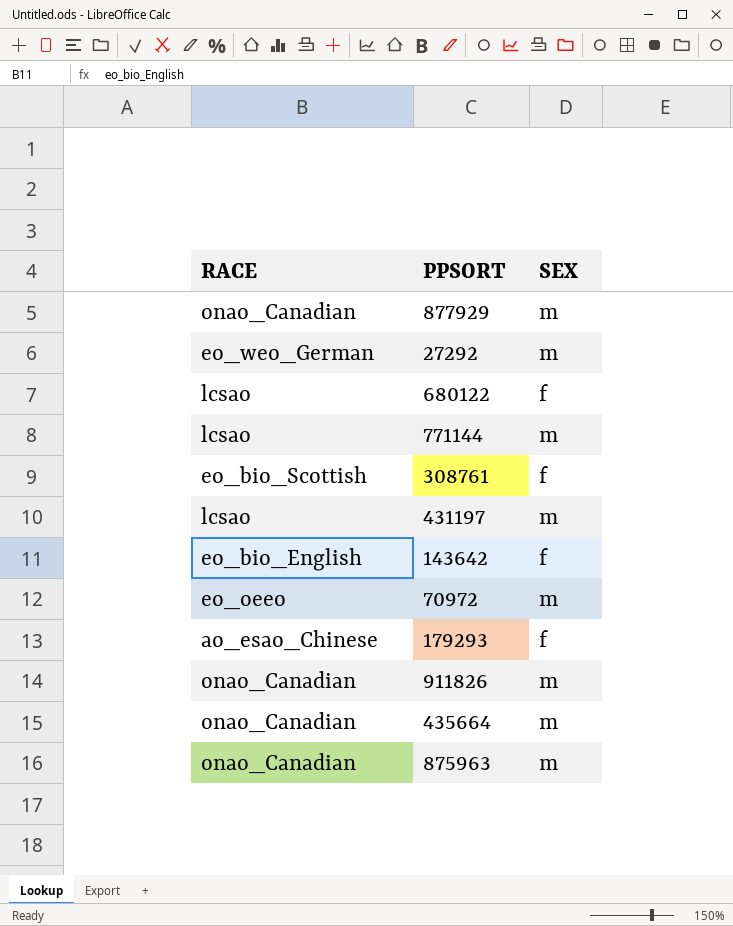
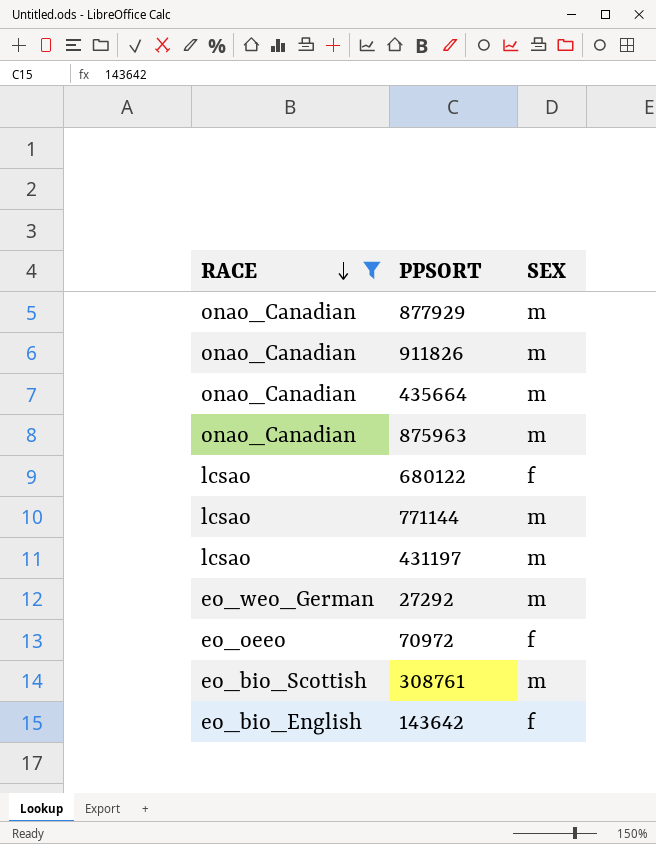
filter: none -> RACE != ao_esao_Chinese
row order: none -> RACE descending
70972 | SEX: m -> f
308761 | SEX: f -> m

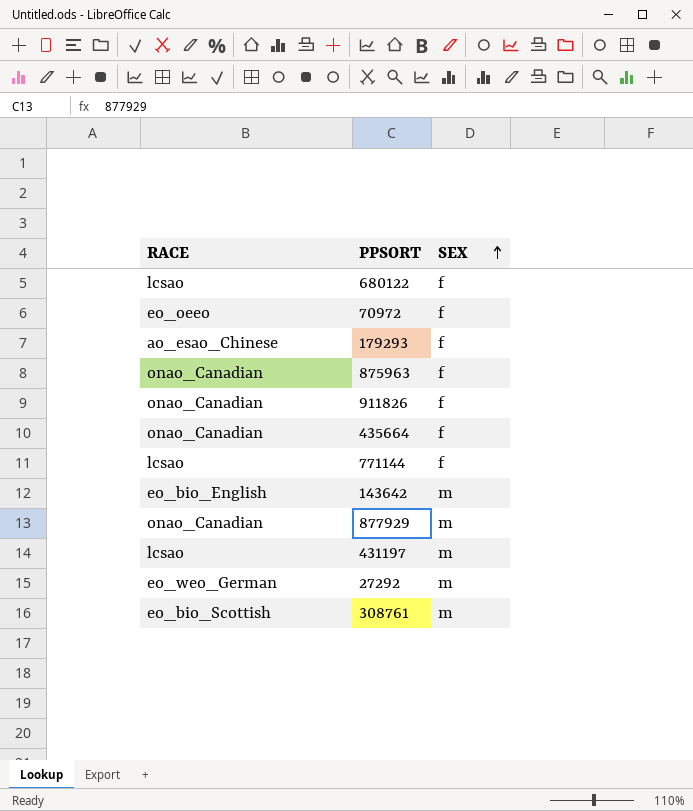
filter: RACE != ao_esao_Chinese -> none
row order: RACE descending -> SEX ascending
875963 | SEX: m -> f
911826 | SEX: m -> f
435664 | SEX: m -> f
771144 | SEX: m -> f
143642 | SEX: f -> m

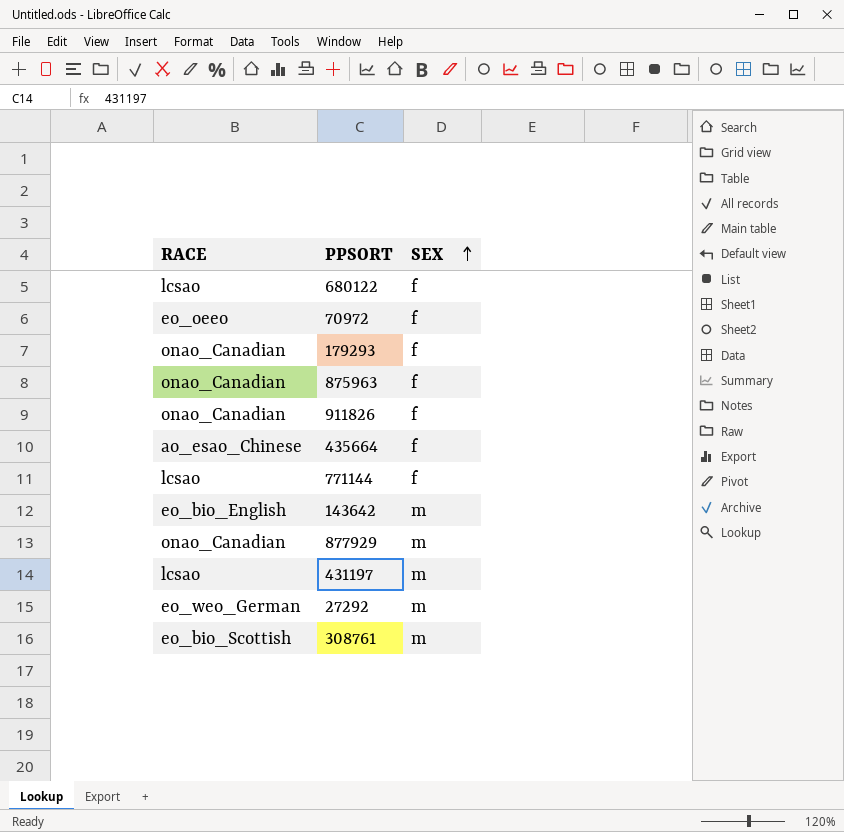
179293 | RACE: ao_esao_Chinese -> onao_Canadian
435664 | RACE: onao_Canadian -> ao_esao_Chinese

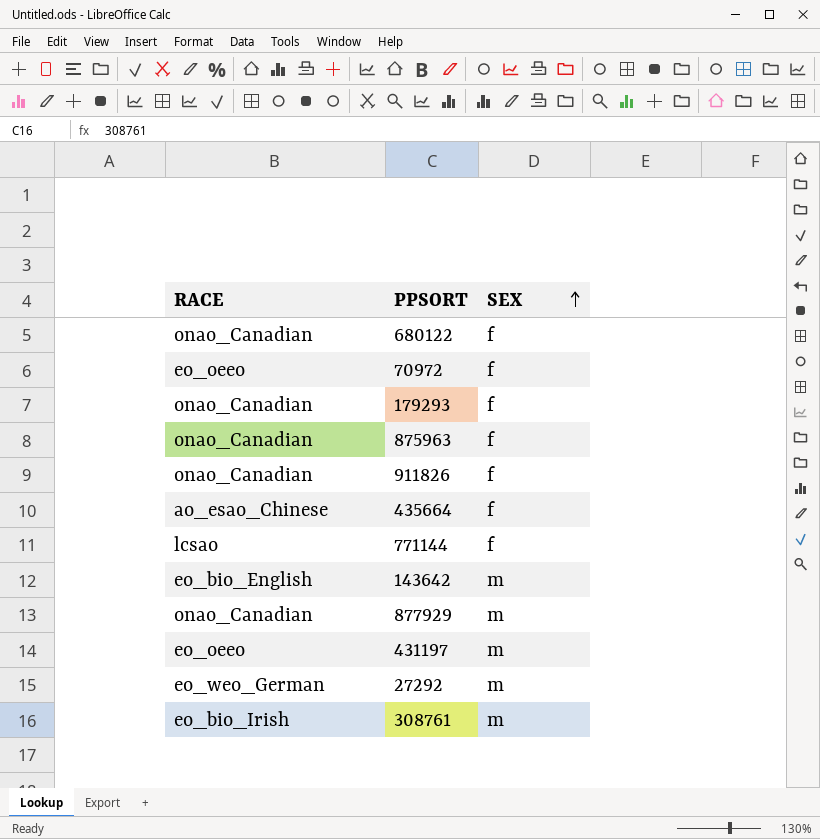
680122 | RACE: lcsao -> onao_Canadian
431197 | RACE: lcsao -> eo_oeeo
308761 | RACE: eo_bio_Scottish -> eo_bio_Irish

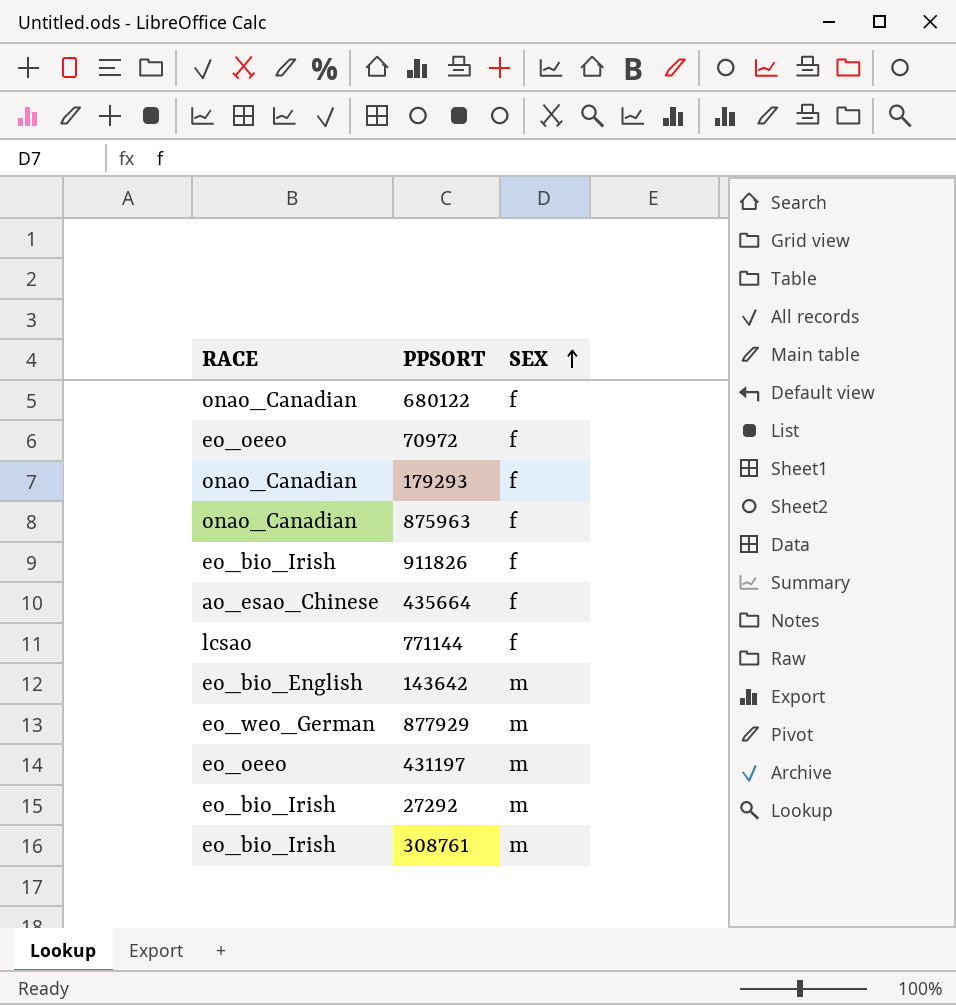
911826 | RACE: onao_Canadian -> eo_bio_Irish
877929 | RACE: onao_Canadian -> eo_weo_German
27292 | RACE: eo_weo_German -> eo_bio_Irish

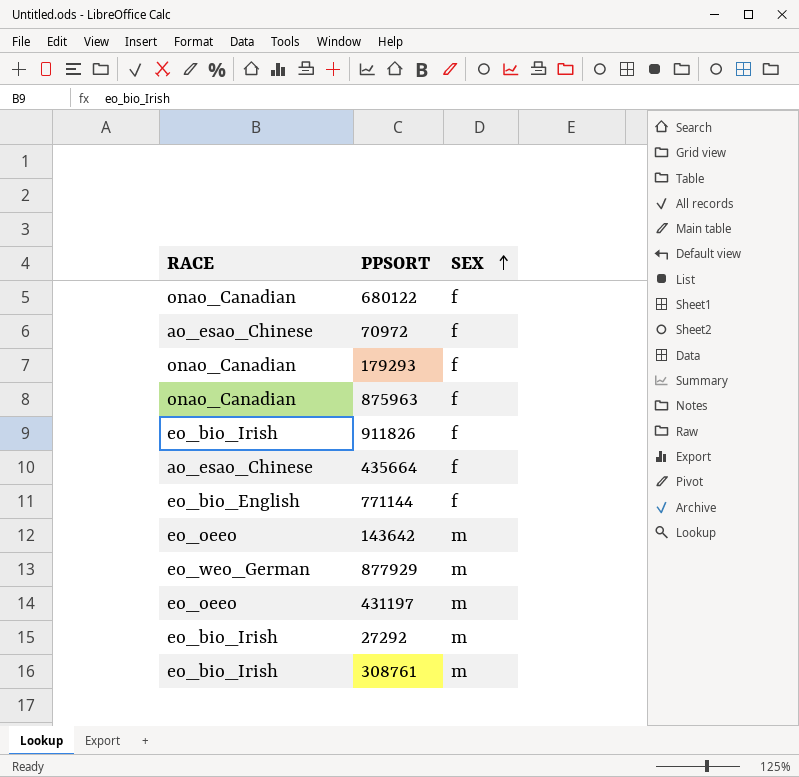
70972 | RACE: eo_oeeo -> ao_esao_Chinese
771144 | RACE: lcsao -> eo_bio_English
143642 | RACE: eo_bio_English -> eo_oeeo

